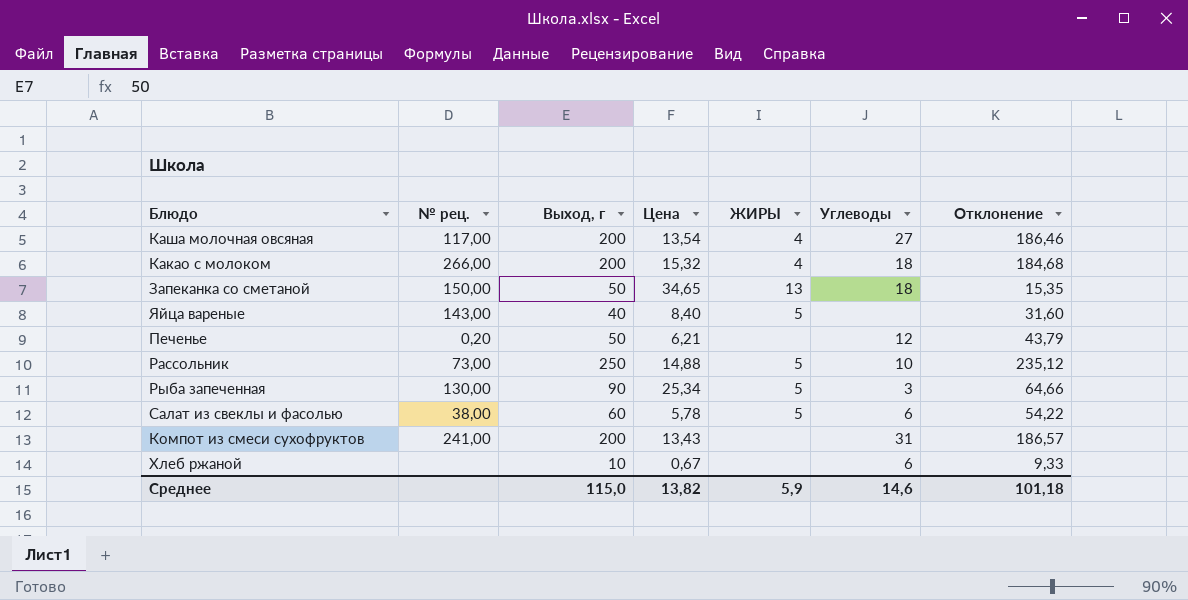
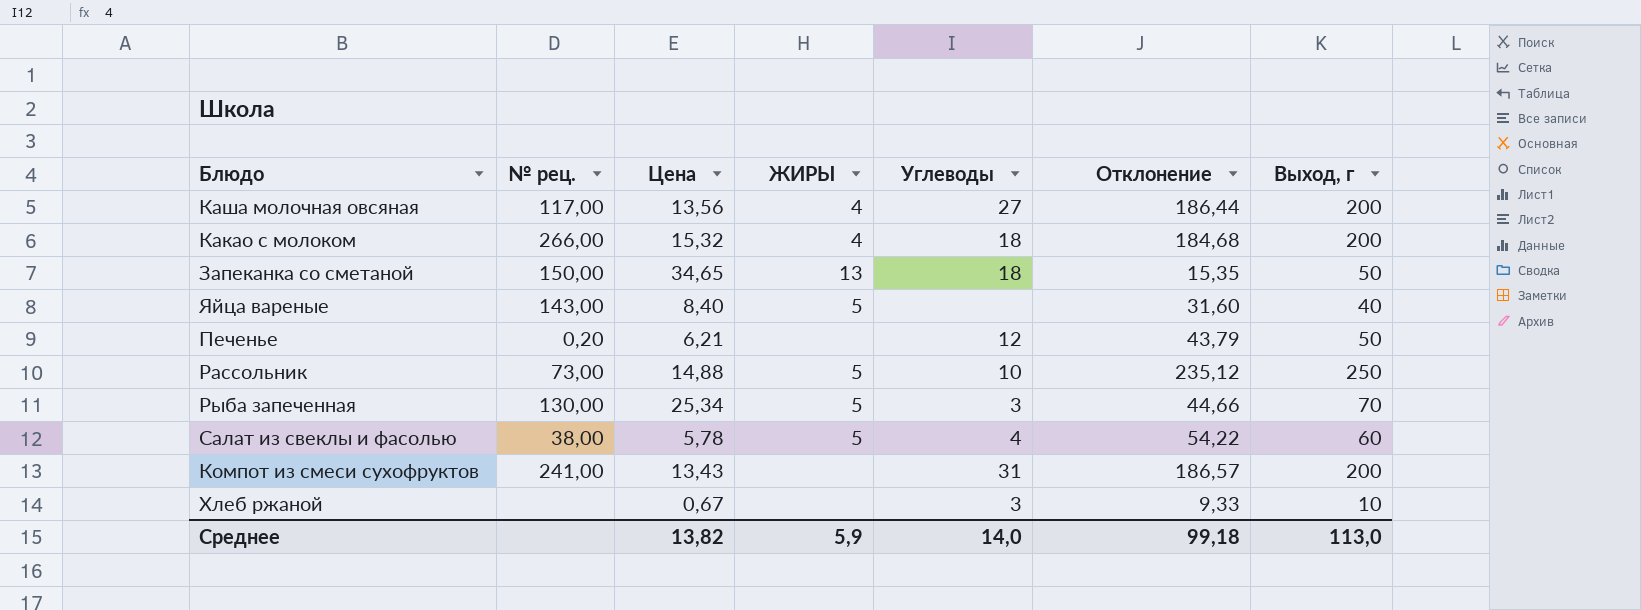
column Выход, г | position: 3 -> 7
Каша молочная овсяная | Цена: 13,54 -> 13,56
Каша молочная овсяная | Отклонение: 186,46 -> 186,44
Рыба запеченная | Отклонение: 64,66 -> 44,66
Рыба запеченная | Выход, г: 90 -> 70
Салат из свеклы и фасолью | Углеводы: 6 -> 4
Хлеб ржаной | Углеводы: 6 -> 3
Среднее | Углеводы: 14,6 -> 14,0
Среднее | Отклонение: 101,18 -> 99,18
Среднее | Выход, г: 115,0 -> 113,0

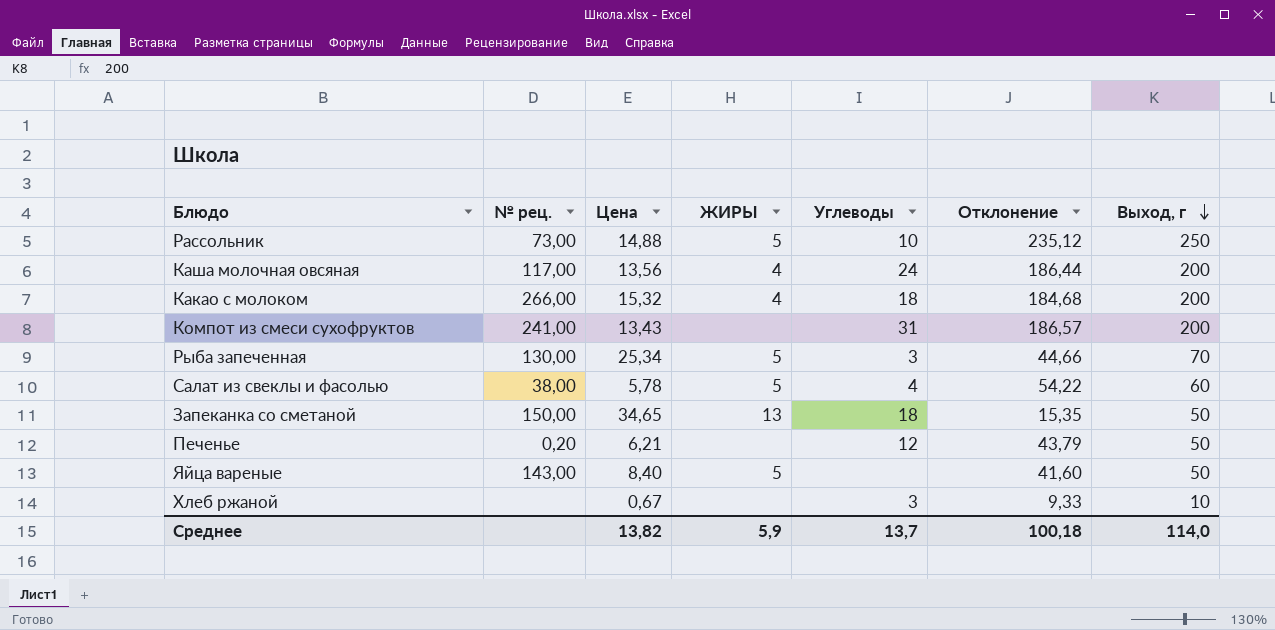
row order: none -> Выход, г descending
Каша молочная овсяная | Углеводы: 27 -> 24
Яйца вареные | Отклонение: 31,60 -> 41,60
Яйца вареные | Выход, г: 40 -> 50
Среднее | Углеводы: 14,0 -> 13,7
Среднее | Отклонение: 99,18 -> 100,18
Среднее | Выход, г: 113,0 -> 114,0

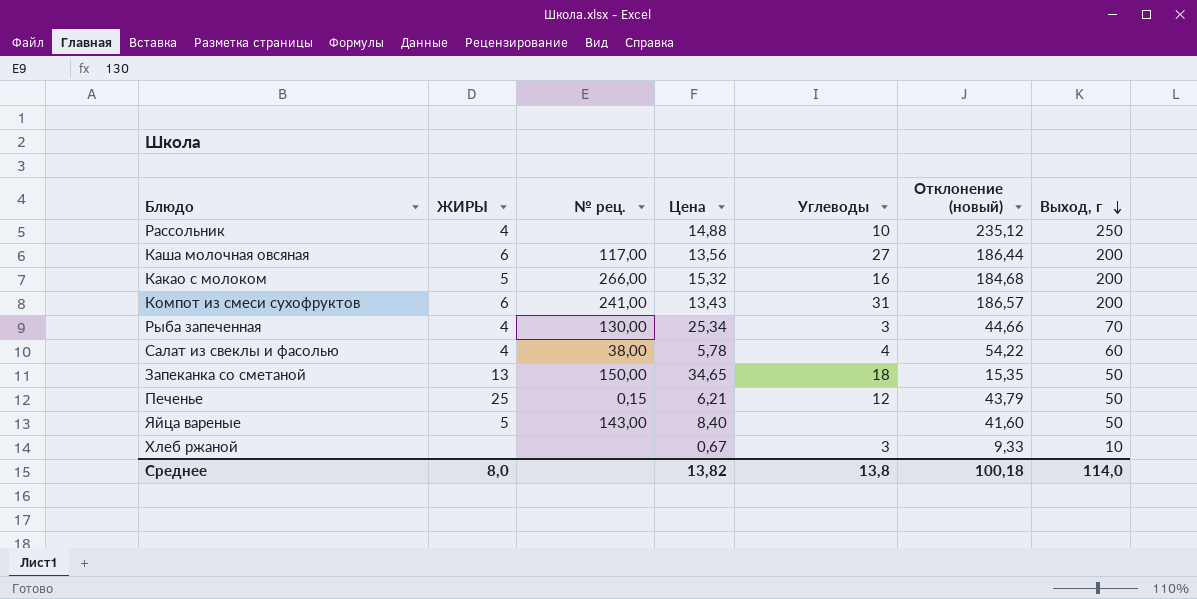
column ЖИРЫ | position: 4 -> 2
column name: Отклонение -> Отклонение (новый)
Рассольник | ЖИРЫ: 5 -> 4
Рассольник | № рец.: 73,00 -> none
Каша молочная овсяная | ЖИРЫ: 4 -> 6
Каша молочная овсяная | Углеводы: 24 -> 27
Какао с молоком | ЖИРЫ: 4 -> 5
Какао с молоком | Углеводы: 18 -> 16
Компот из смеси сухофруктов | ЖИРЫ: none -> 6
Рыба запеченная | ЖИРЫ: 5 -> 4
Салат из свеклы и фасолью | ЖИРЫ: 5 -> 4
Печенье | ЖИРЫ: none -> 25
Печенье | № рец.: 0,20 -> 0,15
Среднее | ЖИРЫ: 5,9 -> 8,0
Среднее | Углеводы: 13,7 -> 13,8

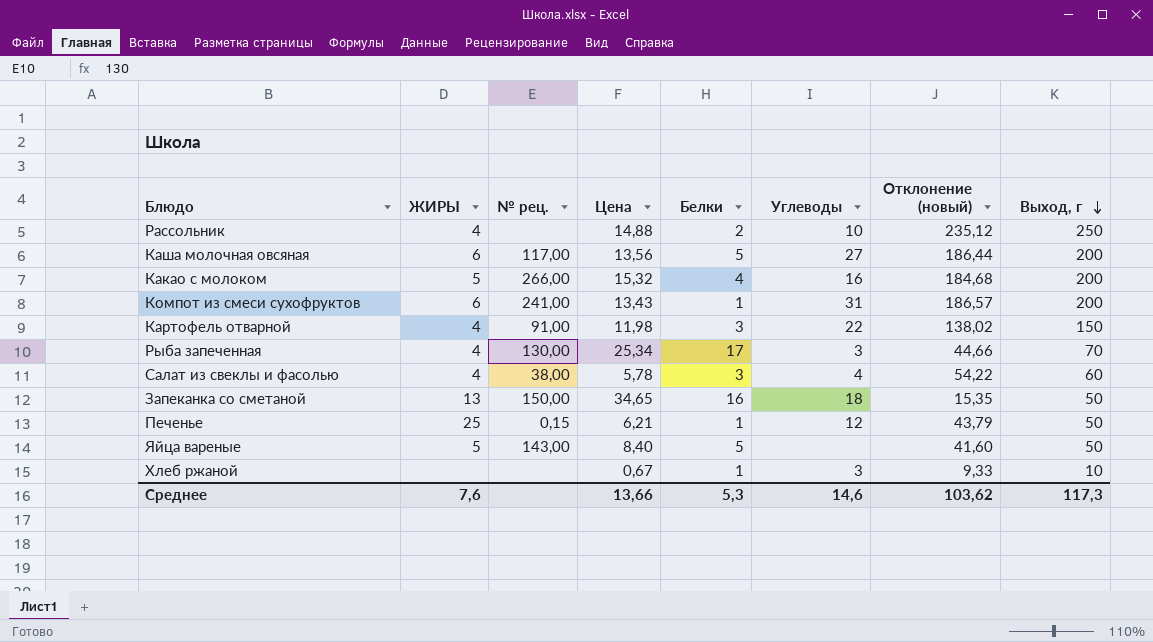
column Белки | position: none -> 5
row Картофель отварной: none -> 4 | 91,00 | 11,98 | 3 | 22 | 138,02 | 150
Среднее | ЖИРЫ: 8,0 -> 7,6
Среднее | Цена: 13,82 -> 13,66
Среднее | Углеводы: 13,8 -> 14,6
Среднее | Отклонение (новый): 100,18 -> 103,62
Среднее | Выход, г: 114,0 -> 117,3

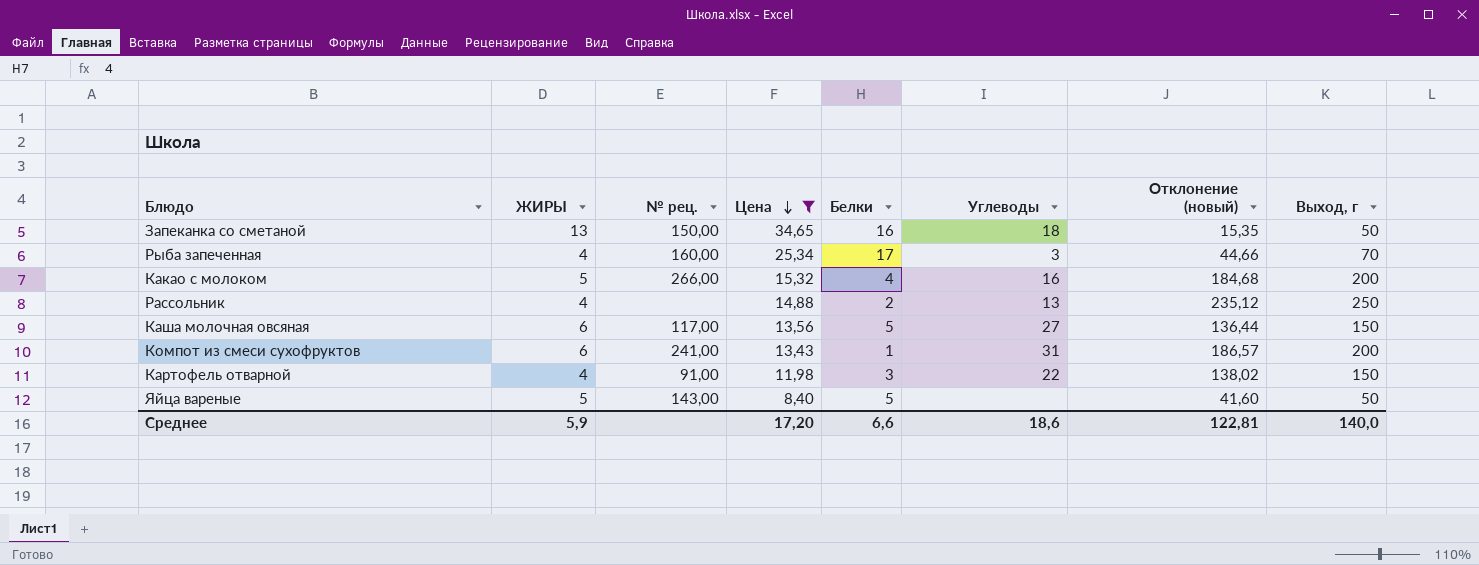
filter: none -> Цена >= 8,40
row order: Выход, г descending -> Цена descending
Рыба запеченная | № рец.: 130,00 -> 160,00
Рассольник | Углеводы: 10 -> 13
Каша молочная овсяная | Отклонение (новый): 186,44 -> 136,44
Каша молочная овсяная | Выход, г: 200 -> 150
Среднее | ЖИРЫ: 7,6 -> 5,9
Среднее | Цена: 13,66 -> 17,20
Среднее | Белки: 5,3 -> 6,6
Среднее | Углеводы: 14,6 -> 18,6
Среднее | Отклонение (новый): 103,62 -> 122,81
Среднее | Выход, г: 117,3 -> 140,0

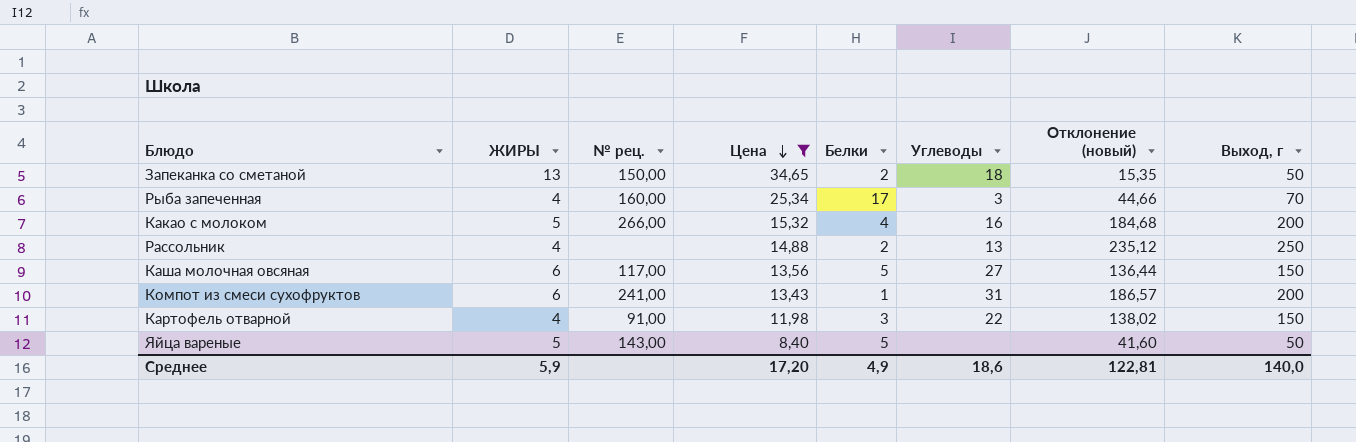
Запеканка со сметаной | Белки: 16 -> 2
Среднее | Белки: 6,6 -> 4,9

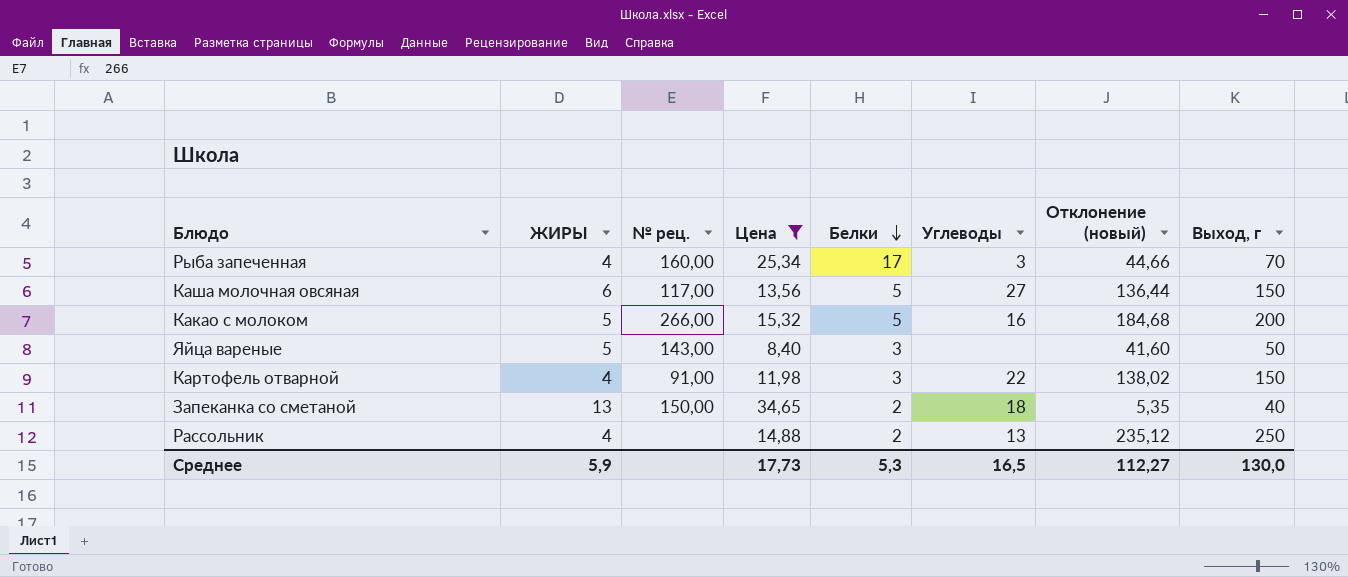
row order: Цена descending -> Белки descending
row Компот из смеси сухофруктов: 6 | 241,00 | 13,43 | 1 | 31 | 186,57 | 200 -> none
Какао с молоком | Белки: 4 -> 5
Яйца вареные | Белки: 5 -> 3
Запеканка со сметаной | Отклонение (новый): 15,35 -> 5,35
Запеканка со сметаной | Выход, г: 50 -> 40
Среднее | Цена: 17,20 -> 17,73
Среднее | Белки: 4,9 -> 5,3
Среднее | Углеводы: 18,6 -> 16,5
Среднее | Отклонение (новый): 122,81 -> 112,27
Среднее | Выход, г: 140,0 -> 130,0

